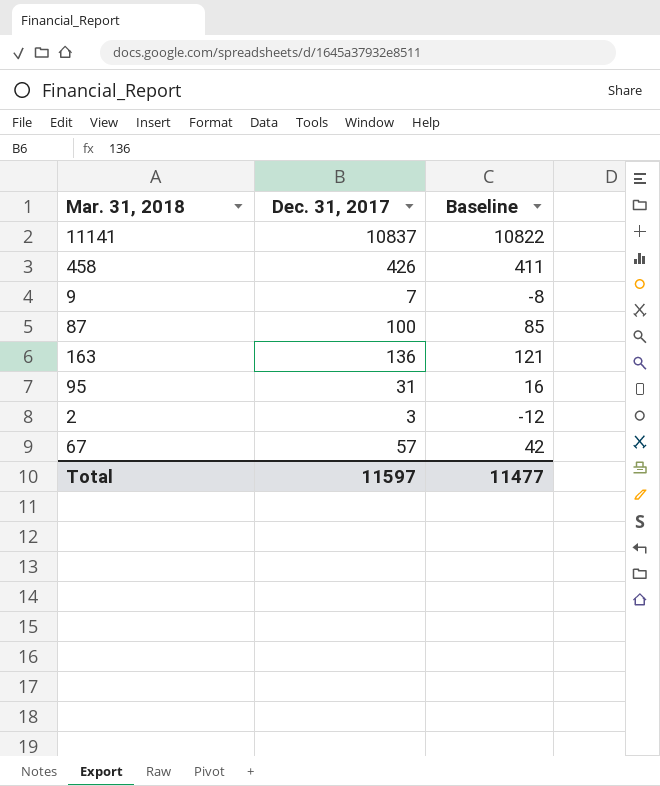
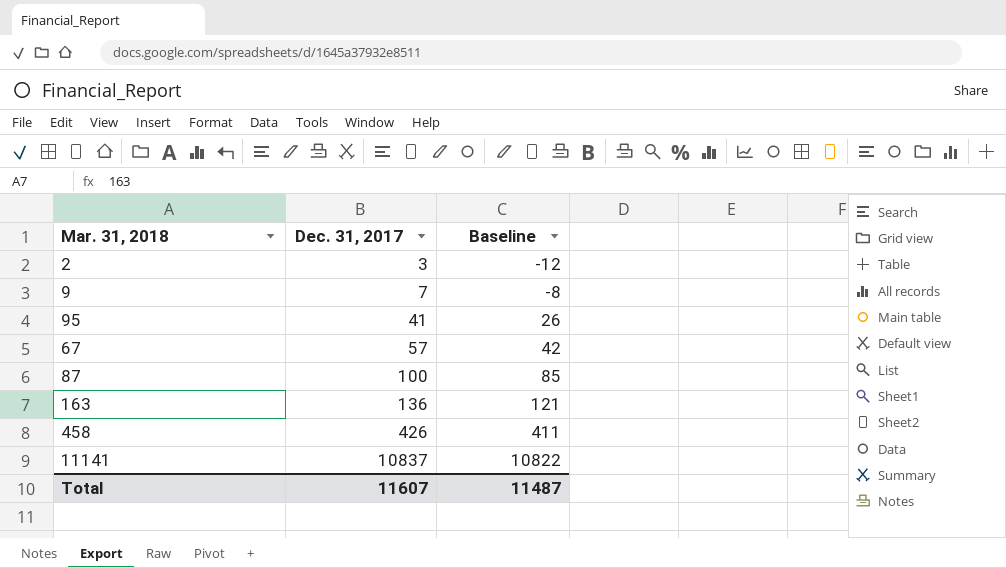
row order: none -> Dec. 31, 2017 ascending
95 | Dec. 31, 2017: 31 -> 41
95 | Baseline: 16 -> 26
Total | Dec. 31, 2017: 11597 -> 11607
Total | Baseline: 11477 -> 11487

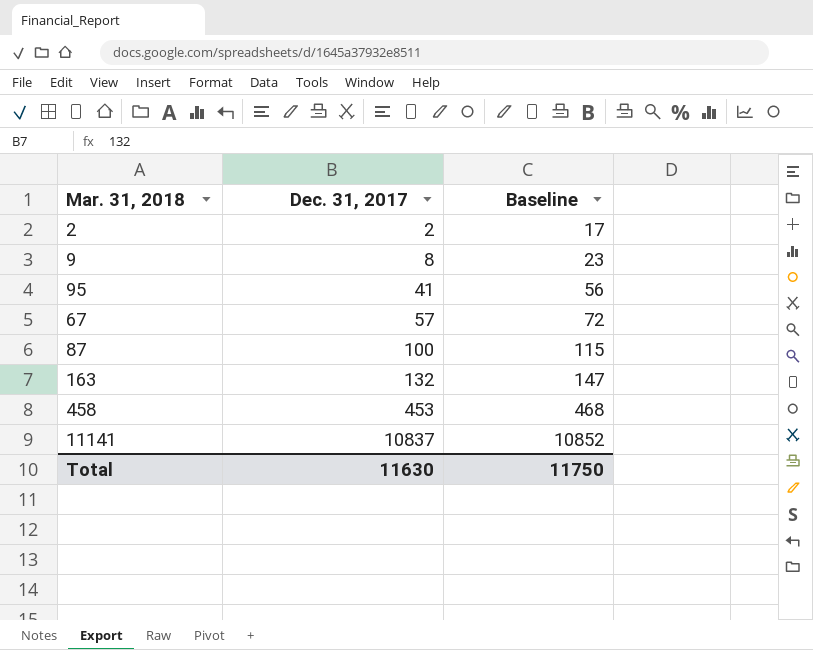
column Baseline | formula: [Dec. 31, 2017] - 15 -> [Dec. 31, 2017] + 15
2 | Dec. 31, 2017: 3 -> 2
9 | Dec. 31, 2017: 7 -> 8
163 | Dec. 31, 2017: 136 -> 132
458 | Dec. 31, 2017: 426 -> 453
Total | Dec. 31, 2017: 11607 -> 11630
Total | Baseline: 11487 -> 11750

